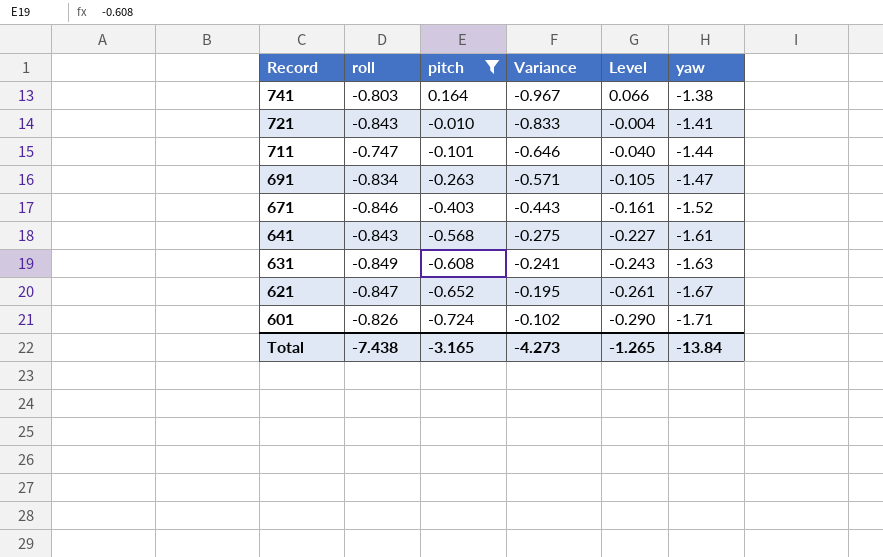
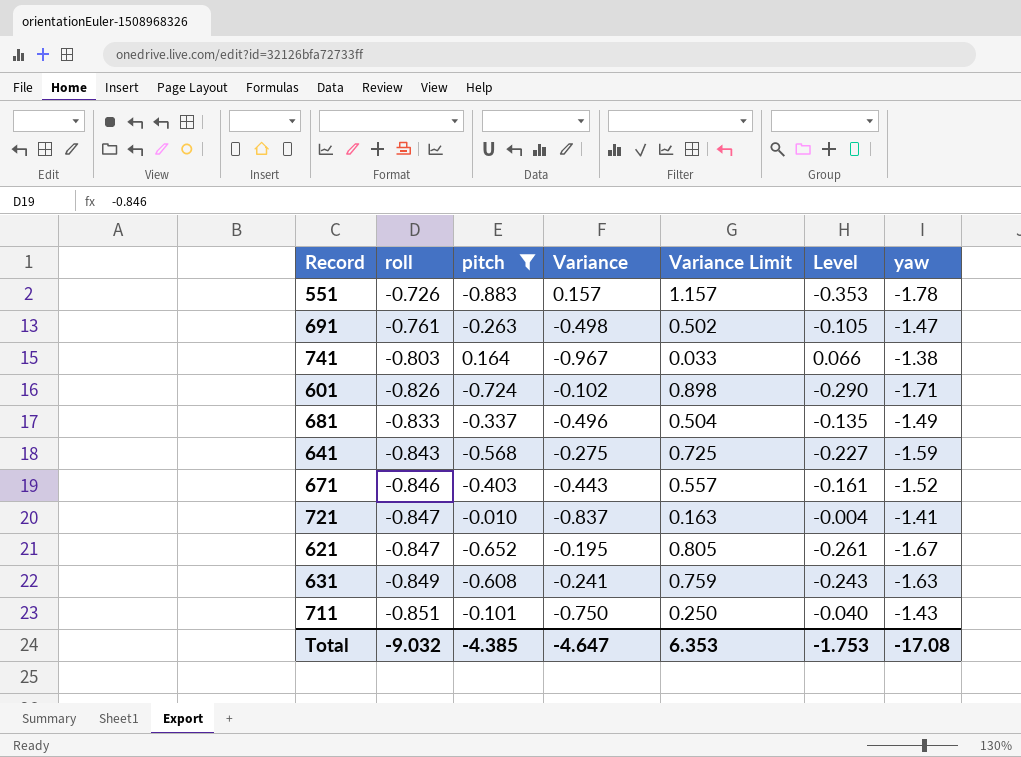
row order: Record descending -> roll descending
column Variance Limit | formula: none -> [Variance] + 1
row 551: none -> -0.726 | -0.883 | 0.157 | 1.157 | -0.353 | -1.78
691 | roll: -0.834 -> -0.761
691 | Variance: -0.571 -> -0.498
row 681: none -> -0.833 | -0.337 | -0.496 | 0.504 | -0.135 | -1.49
641 | yaw: -1.61 -> -1.59
721 | roll: -0.843 -> -0.847
721 | Variance: -0.833 -> -0.837
711 | roll: -0.747 -> -0.851
711 | Variance: -0.646 -> -0.750
711 | yaw: -1.44 -> -1.43
Total | roll: -7.438 -> -9.032
Total | pitch: -3.165 -> -4.385
Total | Variance: -4.273 -> -4.647
Total | Level: -1.265 -> -1.753
Total | yaw: -13.84 -> -17.08

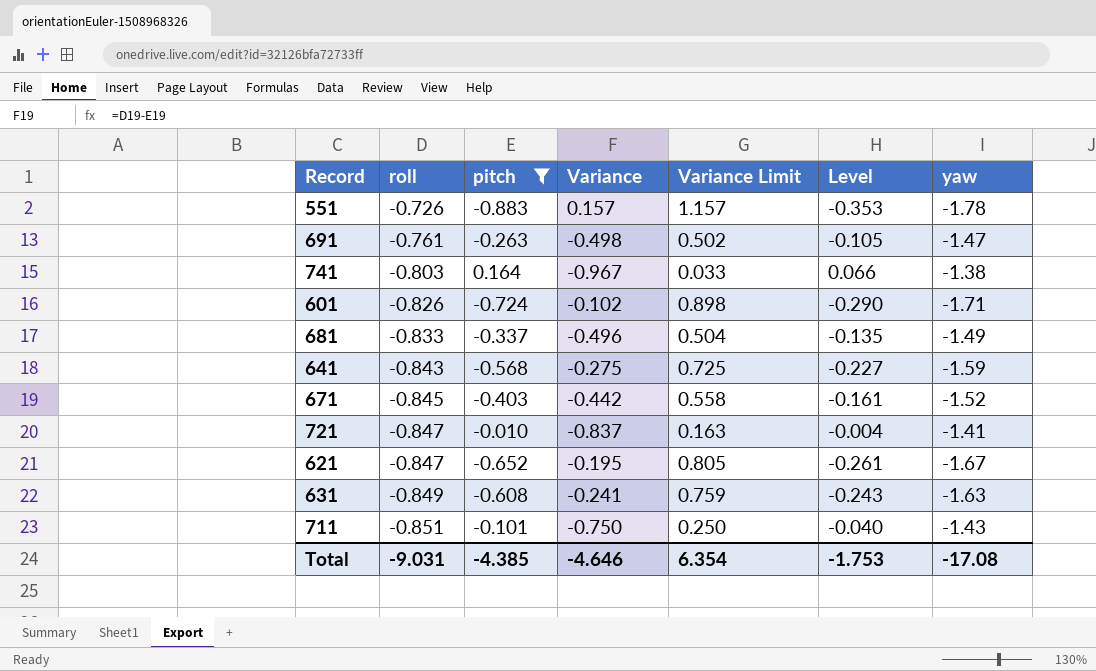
671 | roll: -0.846 -> -0.845
671 | Variance: -0.443 -> -0.442
671 | Variance Limit: 0.557 -> 0.558
Total | roll: -9.032 -> -9.031
Total | Variance: -4.647 -> -4.646
Total | Variance Limit: 6.353 -> 6.354

